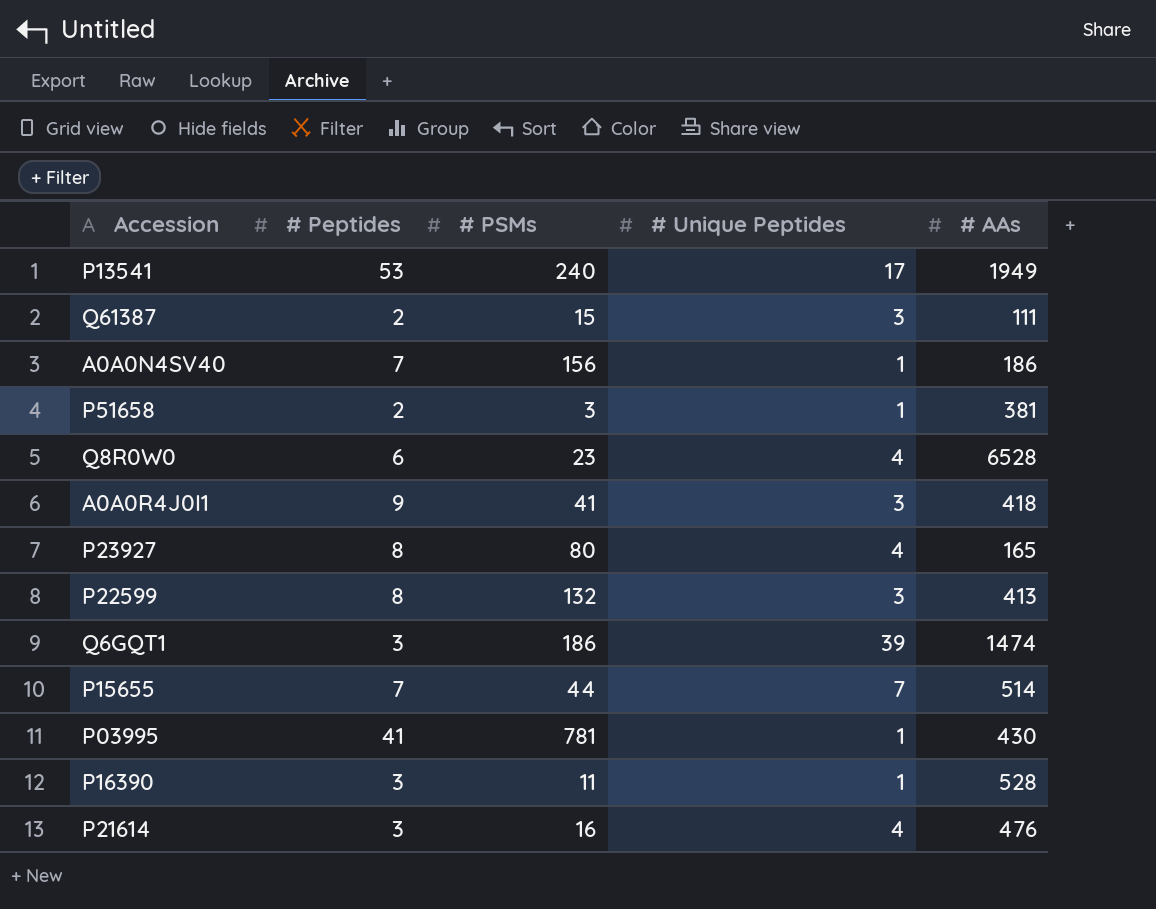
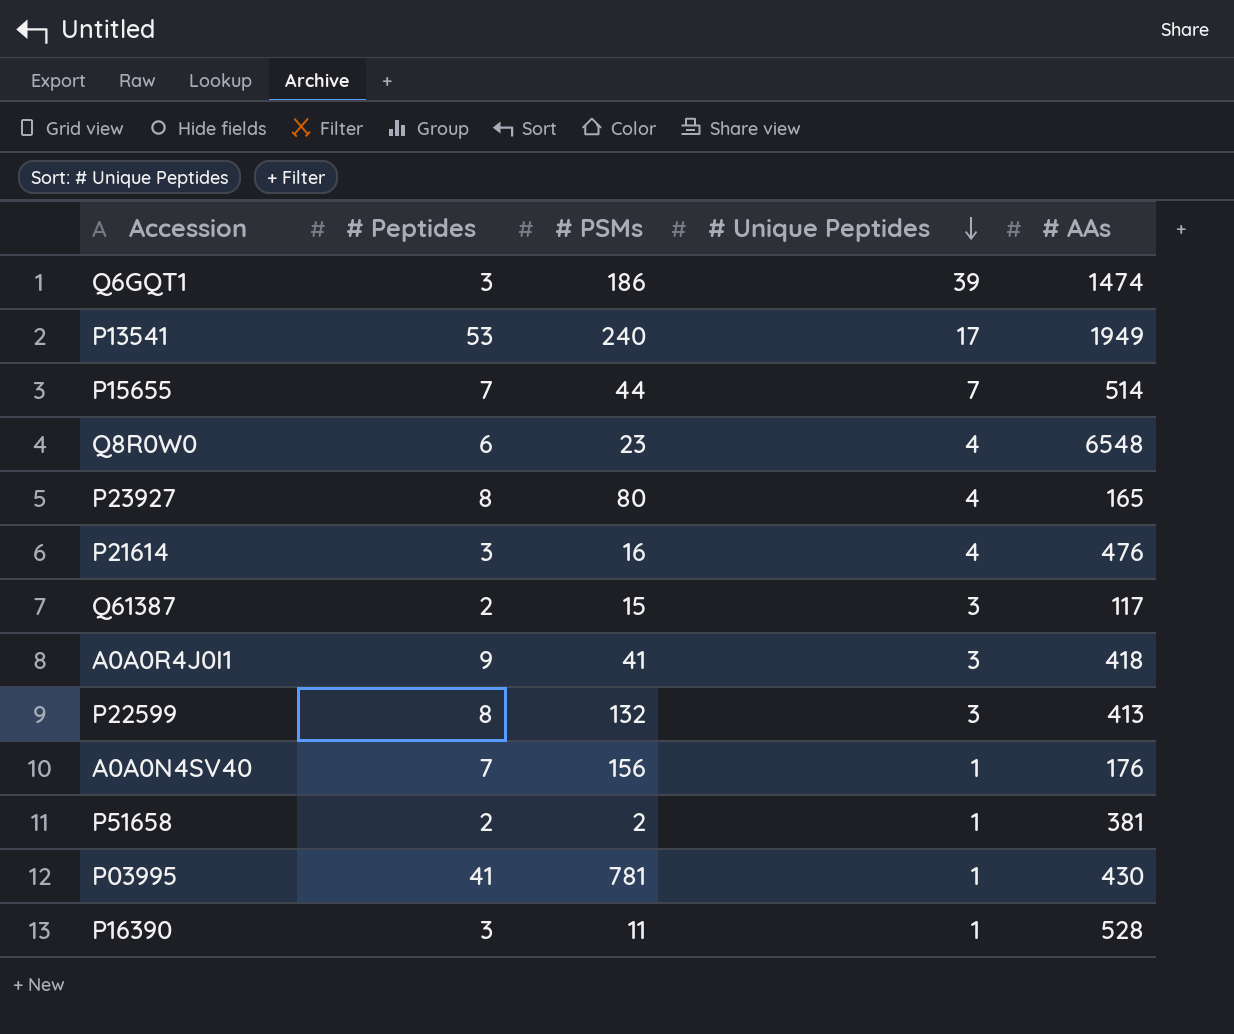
row order: none -> # Unique Peptides descending
Q8R0W0 | # AAs: 6528 -> 6548
Q61387 | # AAs: 111 -> 117
A0A0N4SV40 | # AAs: 186 -> 176
P51658 | # PSMs: 3 -> 2

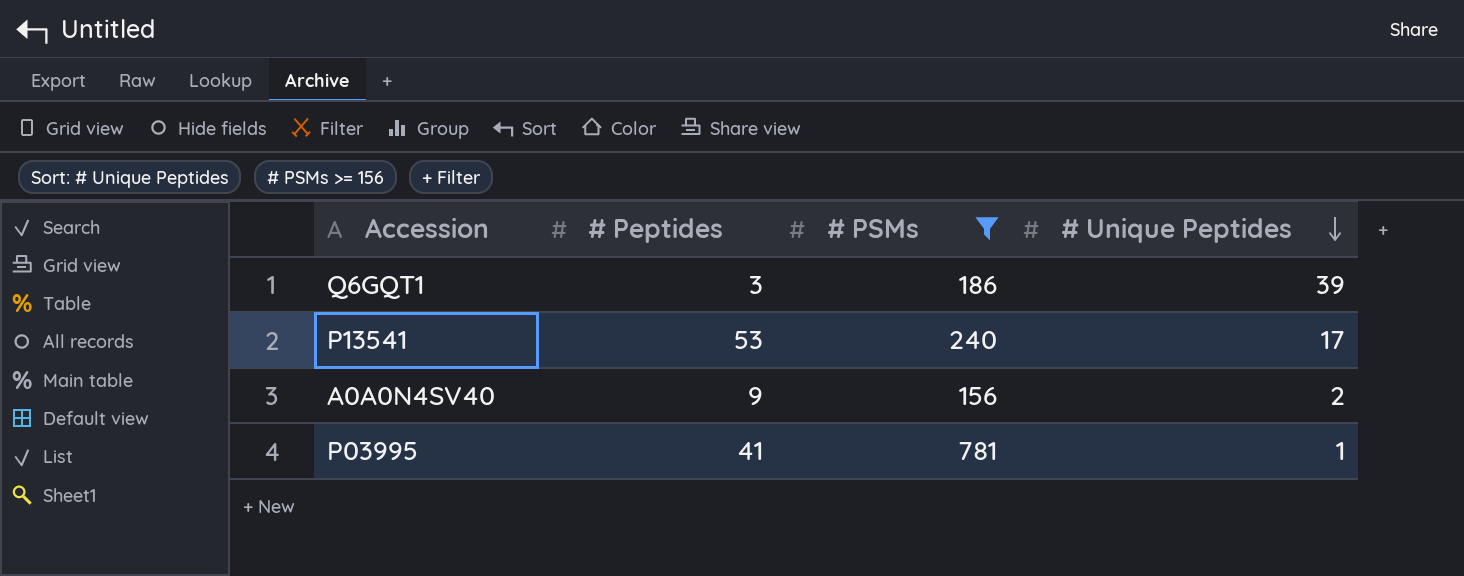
filter: none -> # PSMs >= 156
column # AAs | position: 5 -> none
A0A0N4SV40 | # Peptides: 7 -> 9
A0A0N4SV40 | # Unique Peptides: 1 -> 2

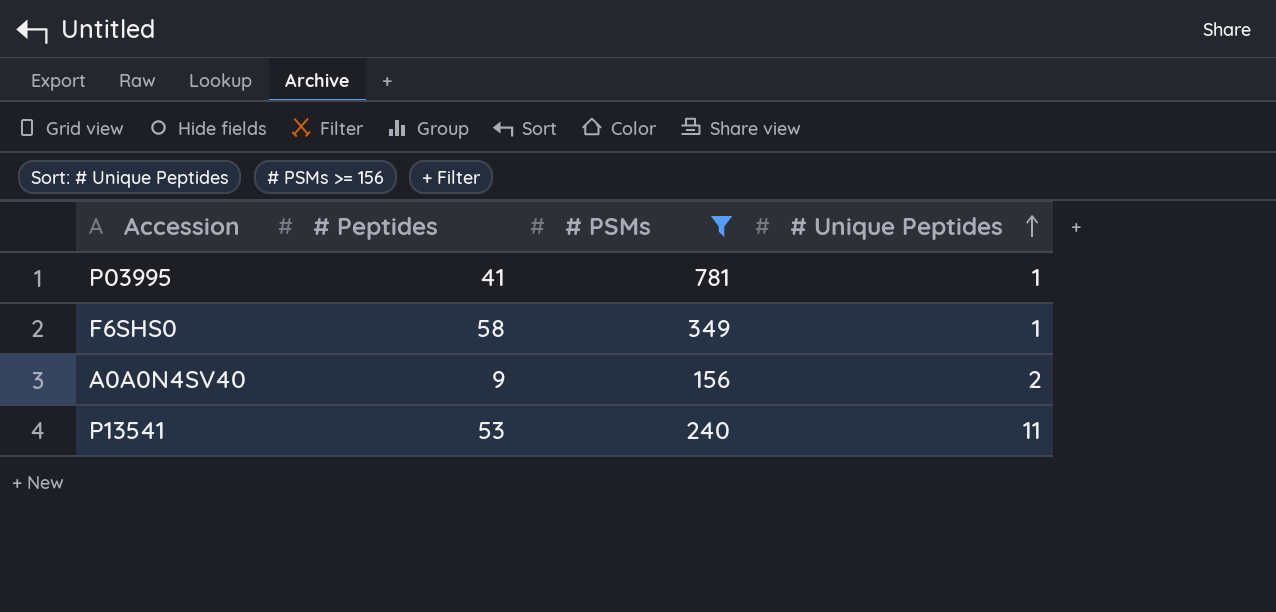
row order: # Unique Peptides descending -> # Unique Peptides ascending
row Q6GQT1: 3 | 186 | 39 -> none
row F6SHS0: none -> 58 | 349 | 1
P13541 | # Unique Peptides: 17 -> 11

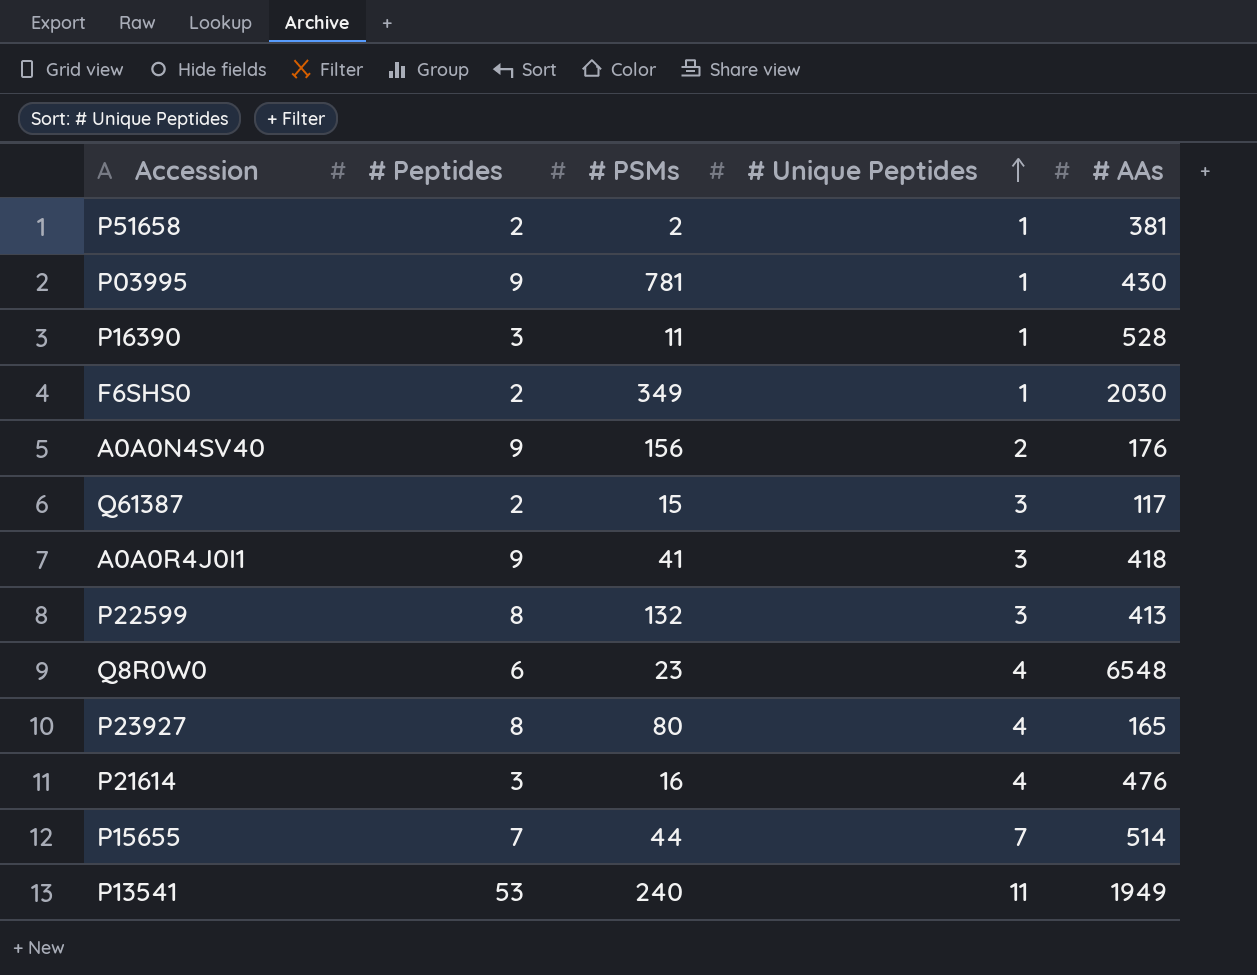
filter: # PSMs >= 156 -> none
column # AAs | position: none -> 5
P03995 | # Peptides: 41 -> 9
F6SHS0 | # Peptides: 58 -> 2

